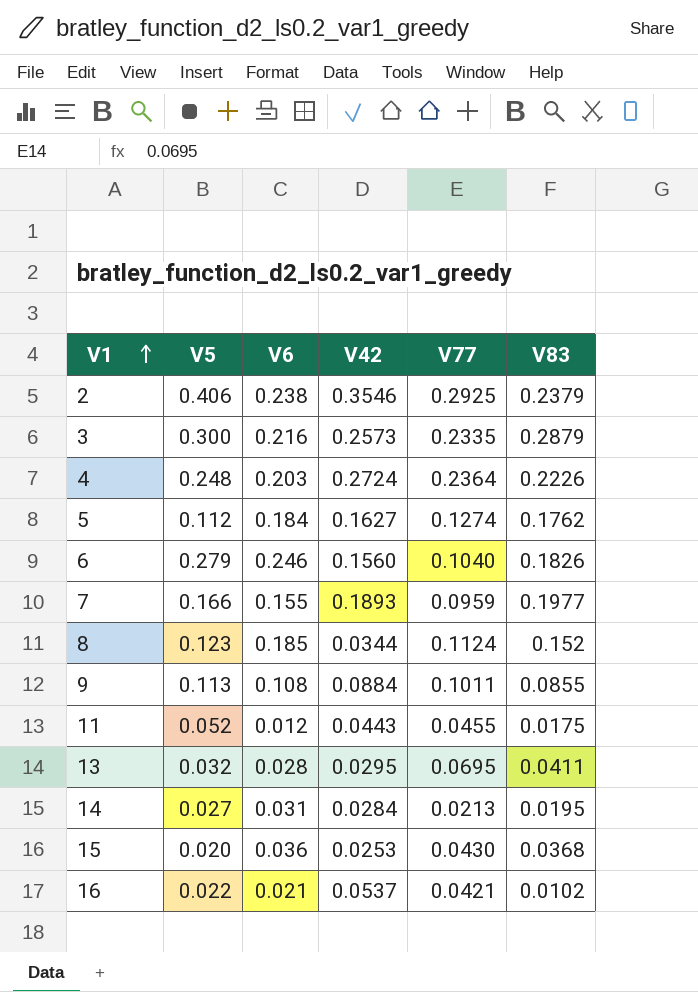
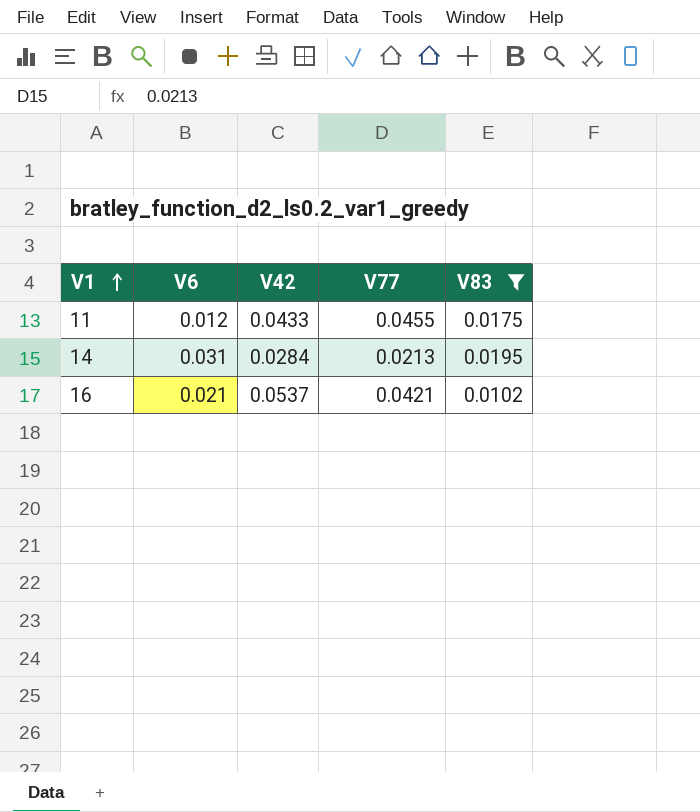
filter: none -> V83 <= 0.0195
column V5 | position: 2 -> none
11 | V42: 0.0443 -> 0.0433

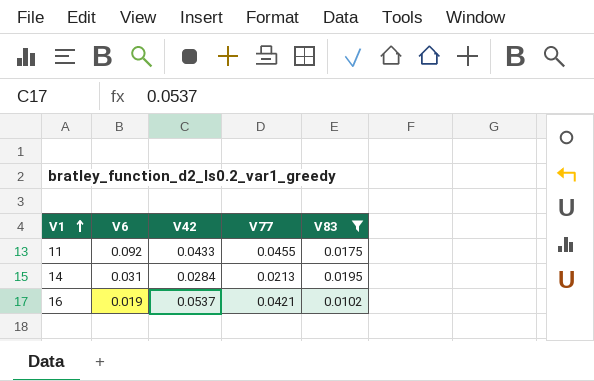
11 | V6: 0.012 -> 0.092
16 | V6: 0.021 -> 0.019

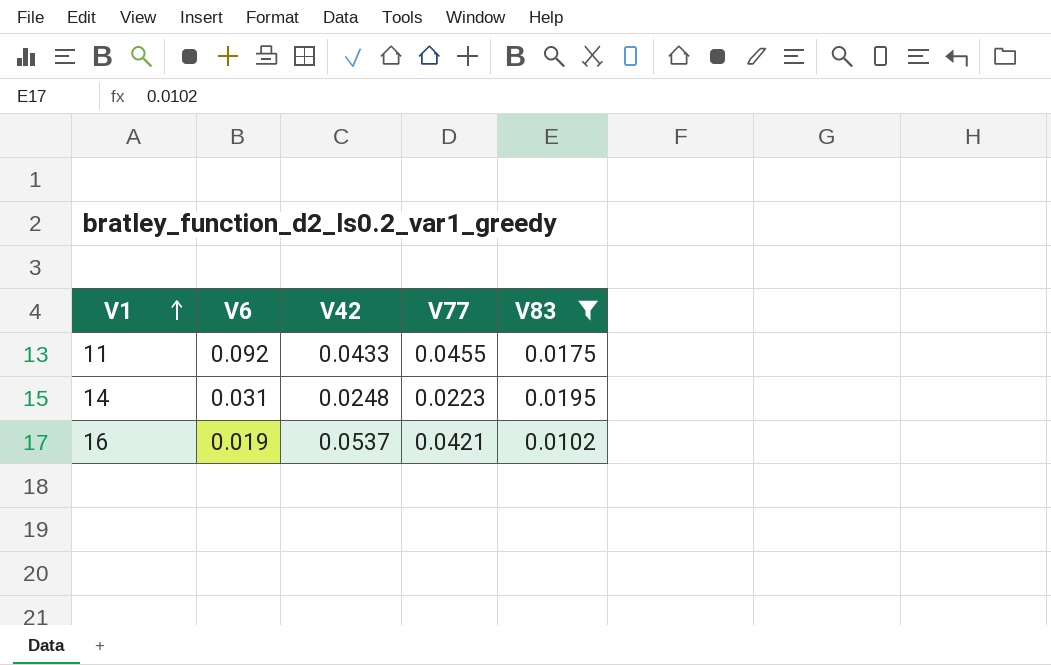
14 | V42: 0.0284 -> 0.0248
14 | V77: 0.0213 -> 0.0223

